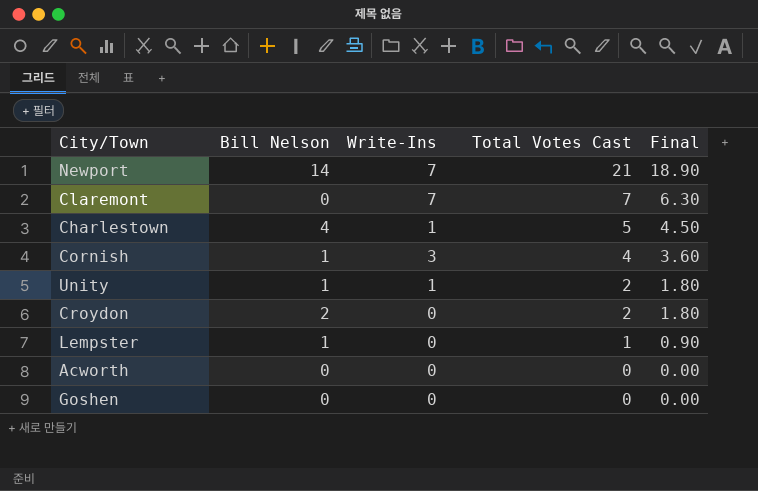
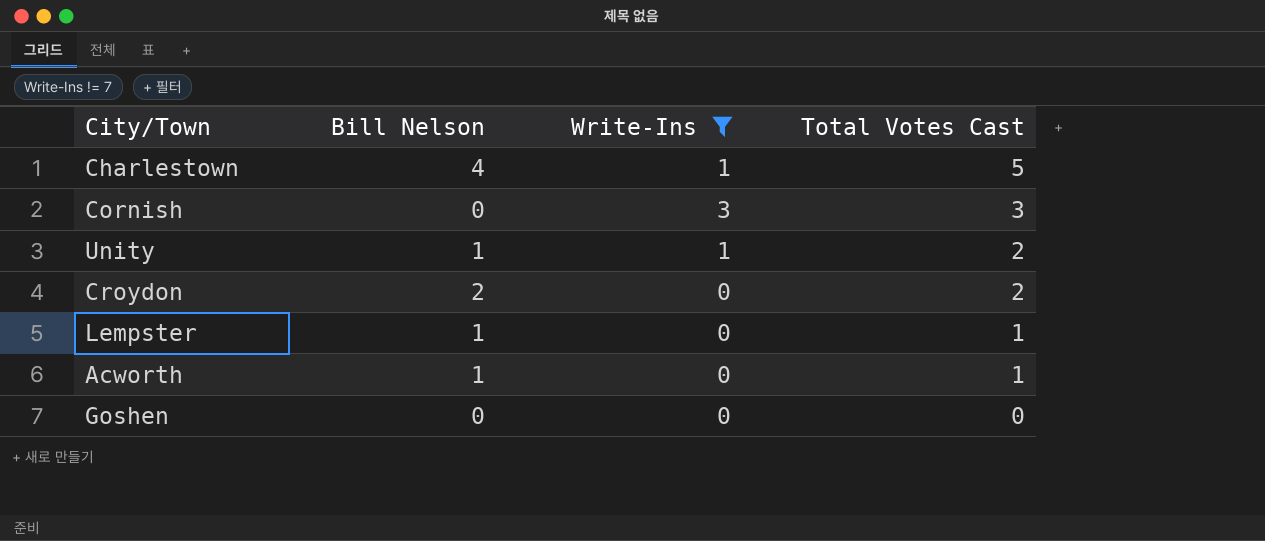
filter: none -> Write-Ins != 7
column Final | formula: [Total Votes Cast] * 0.9 -> none
Cornish | Bill Nelson: 1 -> 0
Cornish | Total Votes Cast: 4 -> 3
Acworth | Bill Nelson: 0 -> 1
Acworth | Total Votes Cast: 0 -> 1

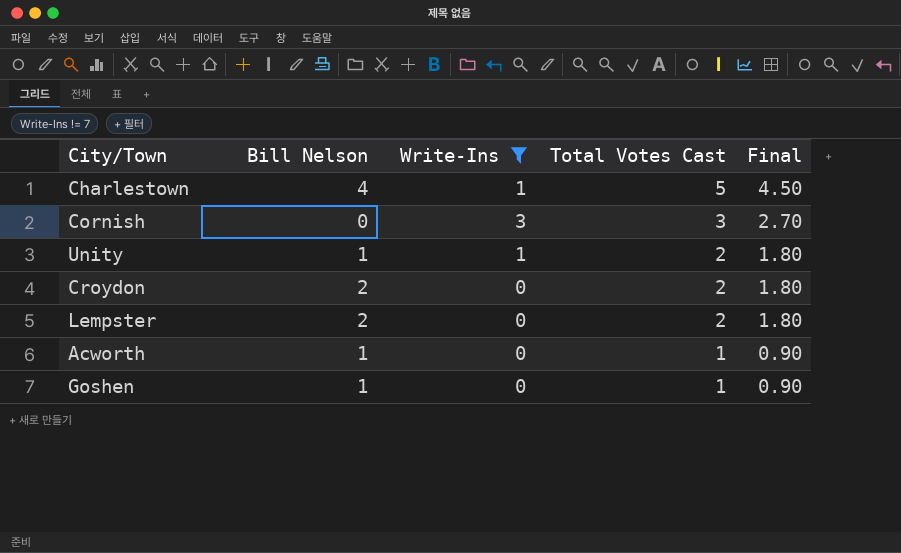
column Final | formula: none -> [Total Votes Cast] * 0.9
Lempster | Bill Nelson: 1 -> 2
Lempster | Total Votes Cast: 1 -> 2
Goshen | Bill Nelson: 0 -> 1
Goshen | Total Votes Cast: 0 -> 1

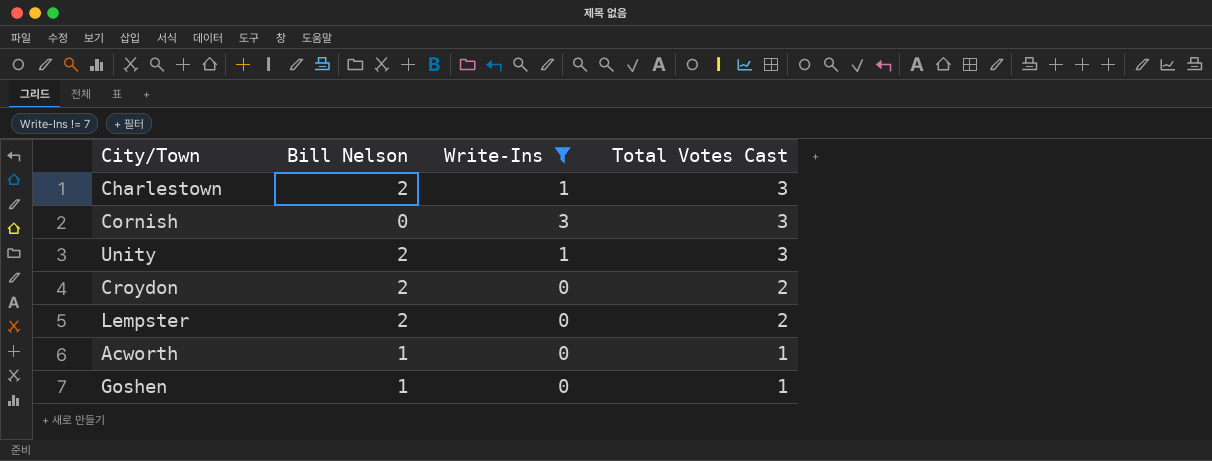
column Final | formula: [Total Votes Cast] * 0.9 -> none
Charlestown | Bill Nelson: 4 -> 2
Charlestown | Total Votes Cast: 5 -> 3
Unity | Bill Nelson: 1 -> 2
Unity | Total Votes Cast: 2 -> 3

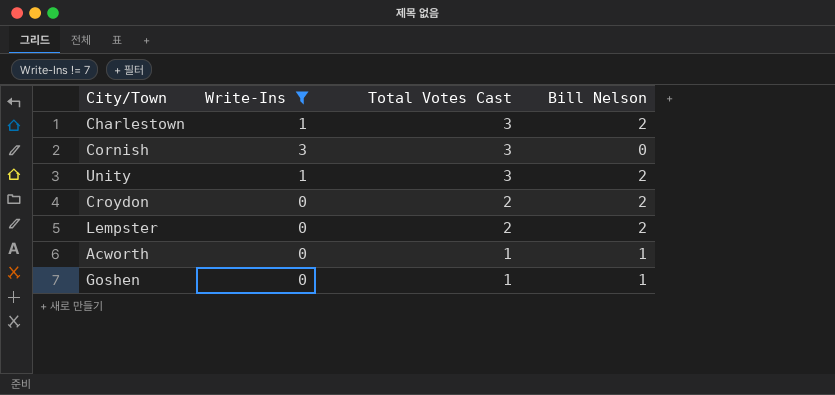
column Bill Nelson | position: 2 -> 4

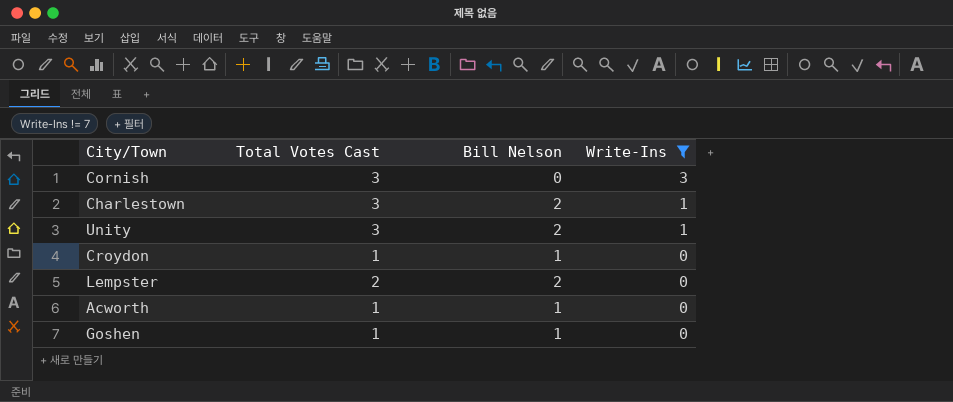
row order: Total Votes Cast descending -> Write-Ins descending
column Write-Ins | position: 2 -> 4
Croydon | Total Votes Cast: 2 -> 1
Croydon | Bill Nelson: 2 -> 1

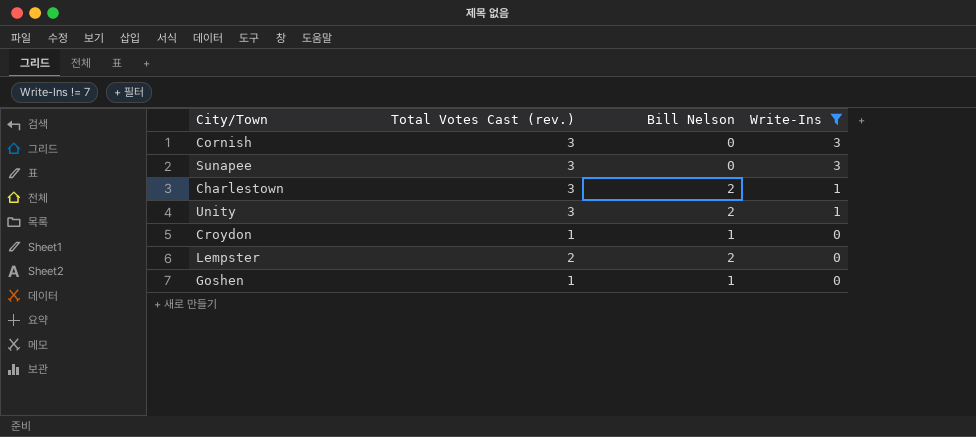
column name: Total Votes Cast -> Total Votes Cast (rev.)
row Acworth: 1 | 1 | 0 -> none
row Sunapee: none -> 3 | 0 | 3

